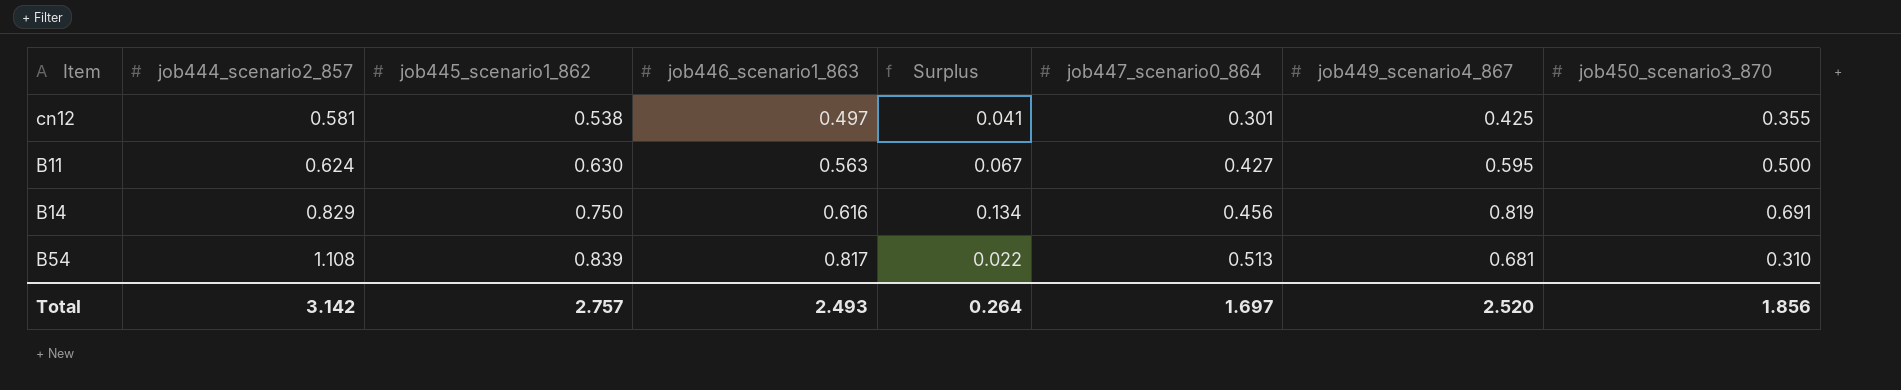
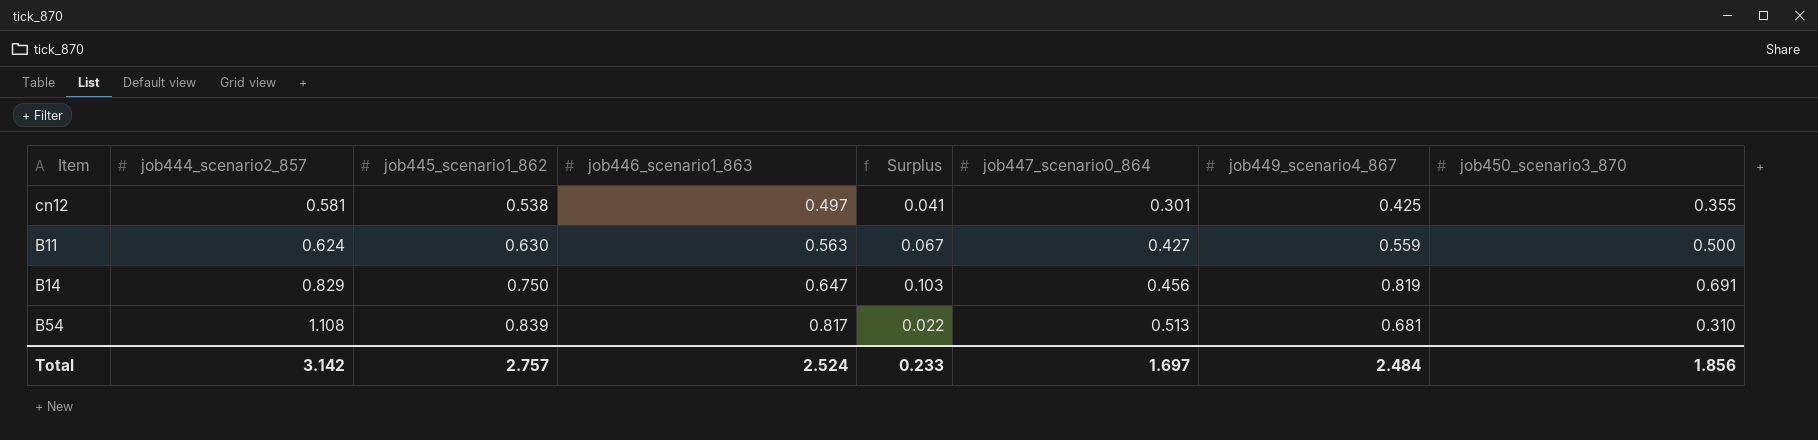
B11 | job449_scenario4_867: 0.595 -> 0.559
B14 | job446_scenario1_863: 0.616 -> 0.647
B14 | Surplus: 0.134 -> 0.103
Total | job446_scenario1_863: 2.493 -> 2.524
Total | Surplus: 0.264 -> 0.233
Total | job449_scenario4_867: 2.520 -> 2.484

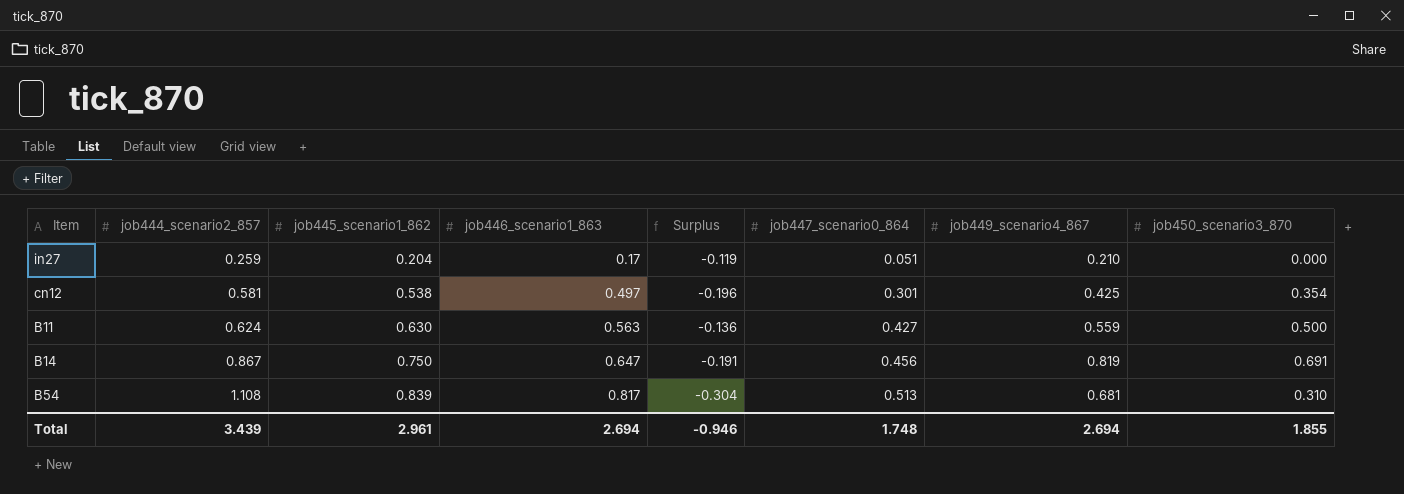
column Surplus | formula: [job445_scenario1_862] - [job446_scenario1_863] -> [job447_scenario0_864] - [job446_scenario1_863]
row in27: none -> 0.259 | 0.204 | 0.17 | -0.119 | 0.051 | 0.210 | 0.000
cn12 | job450_scenario3_870: 0.355 -> 0.354
B14 | job444_scenario2_857: 0.829 -> 0.867
Total | job444_scenario2_857: 3.142 -> 3.439
Total | job445_scenario1_862: 2.757 -> 2.961
Total | job446_scenario1_863: 2.524 -> 2.694
Total | Surplus: 0.233 -> -0.946
Total | job447_scenario0_864: 1.697 -> 1.748
Total | job449_scenario4_867: 2.484 -> 2.694
Total | job450_scenario3_870: 1.856 -> 1.855

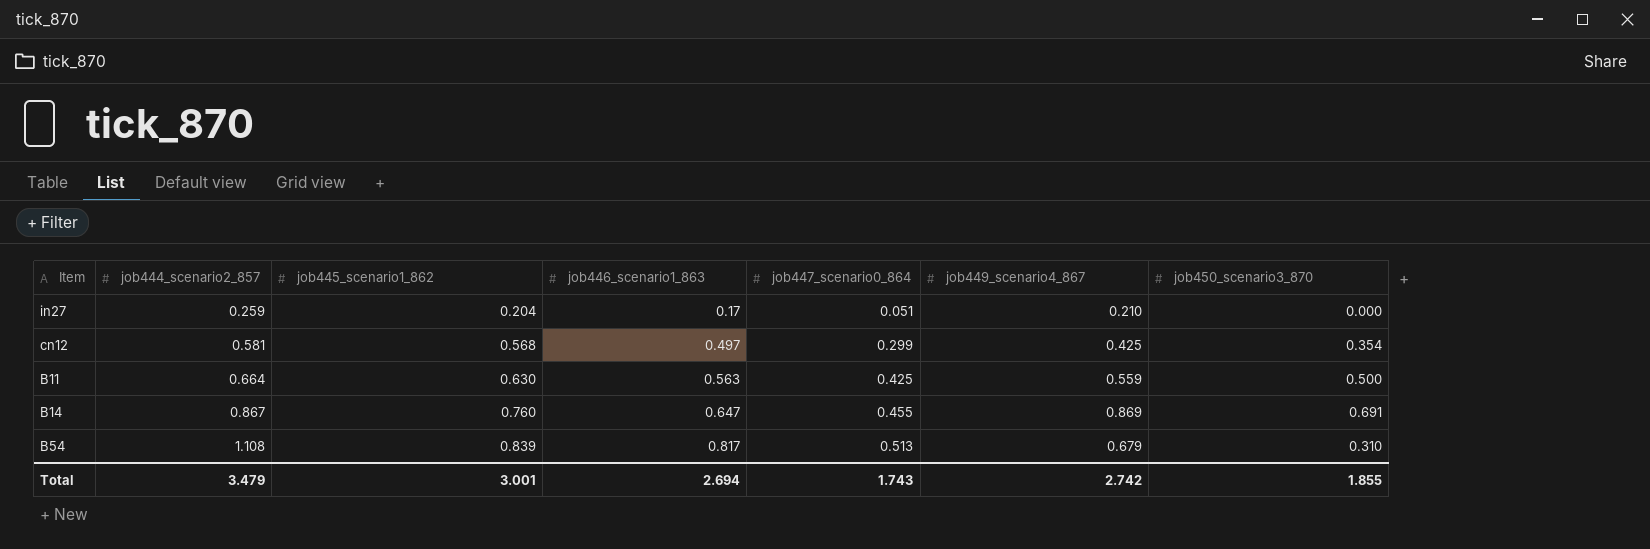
column Surplus | formula: [job447_scenario0_864] - [job446_scenario1_863] -> none
cn12 | job445_scenario1_862: 0.538 -> 0.568
cn12 | job447_scenario0_864: 0.301 -> 0.299
B11 | job444_scenario2_857: 0.624 -> 0.664
B11 | job447_scenario0_864: 0.427 -> 0.425
B14 | job445_scenario1_862: 0.750 -> 0.760
B14 | job447_scenario0_864: 0.456 -> 0.455
B14 | job449_scenario4_867: 0.819 -> 0.869
B54 | job449_scenario4_867: 0.681 -> 0.679
Total | job444_scenario2_857: 3.439 -> 3.479
Total | job445_scenario1_862: 2.961 -> 3.001
Total | job447_scenario0_864: 1.748 -> 1.743
Total | job449_scenario4_867: 2.694 -> 2.742

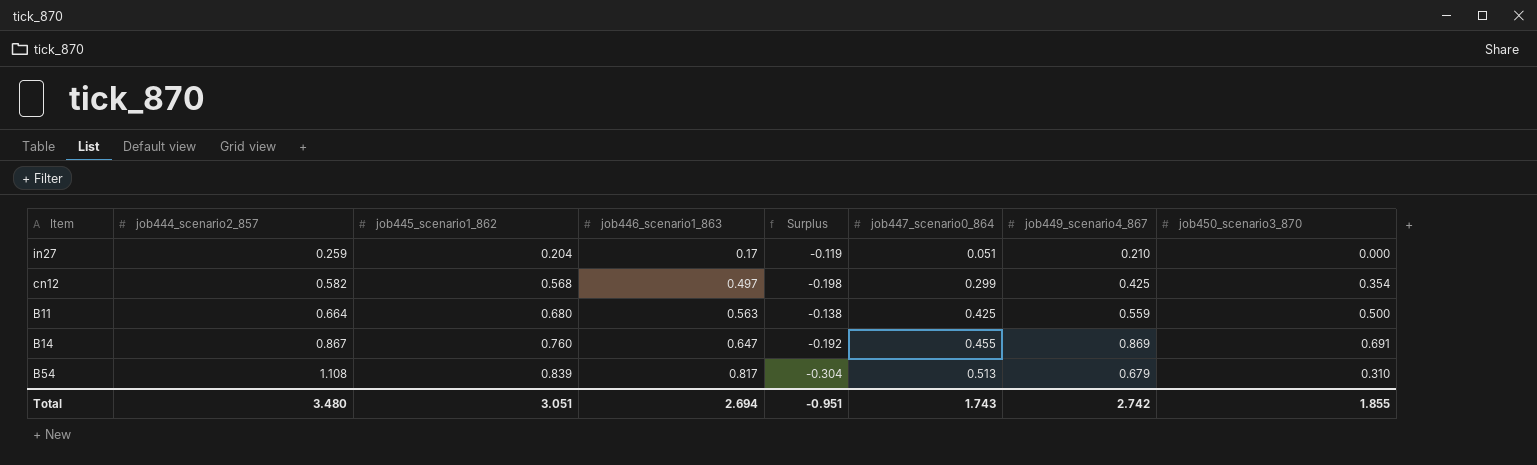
column Surplus | formula: none -> [job447_scenario0_864] - [job446_scenario1_863]
cn12 | job444_scenario2_857: 0.581 -> 0.582
B11 | job445_scenario1_862: 0.630 -> 0.680
Total | job444_scenario2_857: 3.479 -> 3.480
Total | job445_scenario1_862: 3.001 -> 3.051

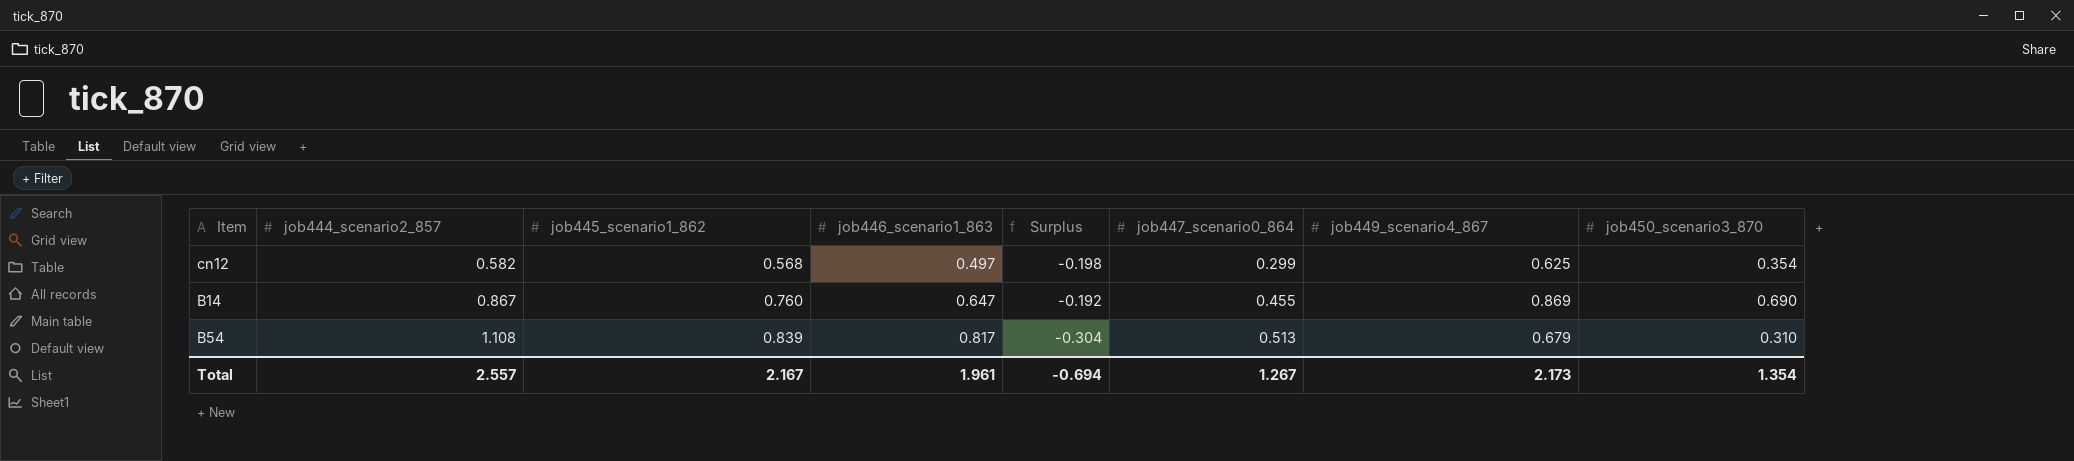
row in27: 0.259 | 0.204 | 0.17 | -0.119 | 0.051 | 0.210 | 0.000 -> none
row B11: 0.664 | 0.680 | 0.563 | -0.138 | 0.425 | 0.559 | 0.500 -> none
cn12 | job449_scenario4_867: 0.425 -> 0.625
B14 | job450_scenario3_870: 0.691 -> 0.690
Total | job444_scenario2_857: 3.480 -> 2.557
Total | job445_scenario1_862: 3.051 -> 2.167
Total | job446_scenario1_863: 2.694 -> 1.961
Total | Surplus: -0.951 -> -0.694
Total | job447_scenario0_864: 1.743 -> 1.267
Total | job449_scenario4_867: 2.742 -> 2.173
Total | job450_scenario3_870: 1.855 -> 1.354

